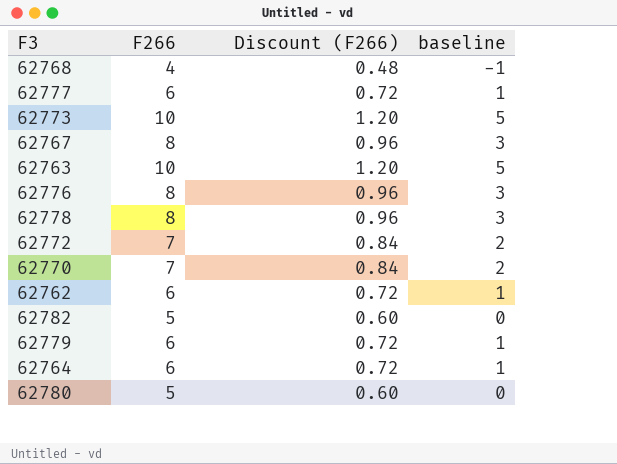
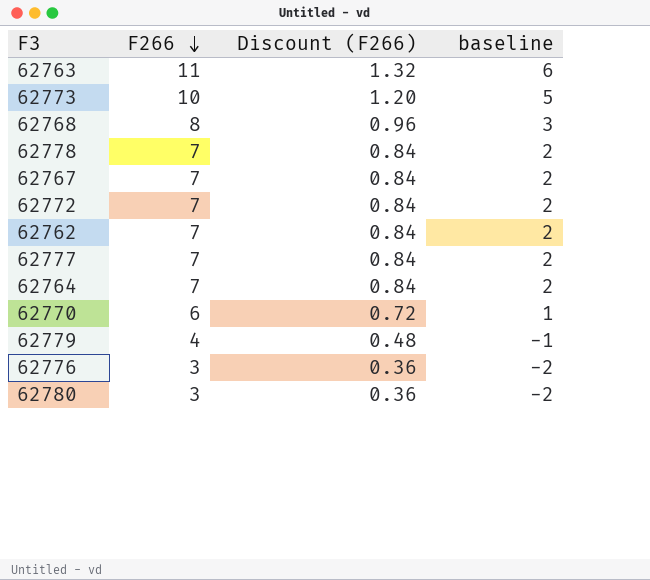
row order: none -> F266 descending
row 62782: 5 | 0.60 | 0 -> none
62763 | F266: 10 -> 11
62763 | Discount (F266): 1.20 -> 1.32
62763 | baseline: 5 -> 6
62768 | F266: 4 -> 8
62768 | Discount (F266): 0.48 -> 0.96
62768 | baseline: -1 -> 3
62778 | F266: 8 -> 7
62778 | Discount (F266): 0.96 -> 0.84
62778 | baseline: 3 -> 2
62767 | F266: 8 -> 7
62767 | Discount (F266): 0.96 -> 0.84
62767 | baseline: 3 -> 2
62762 | F266: 6 -> 7
62762 | Discount (F266): 0.72 -> 0.84
62762 | baseline: 1 -> 2
62777 | F266: 6 -> 7
62777 | Discount (F266): 0.72 -> 0.84
62777 | baseline: 1 -> 2
62764 | F266: 6 -> 7
62764 | Discount (F266): 0.72 -> 0.84
62764 | baseline: 1 -> 2
62770 | F266: 7 -> 6
62770 | Discount (F266): 0.84 -> 0.72
62770 | baseline: 2 -> 1
62779 | F266: 6 -> 4
62779 | Discount (F266): 0.72 -> 0.48
62779 | baseline: 1 -> -1
62776 | F266: 8 -> 3
62776 | Discount (F266): 0.96 -> 0.36
62776 | baseline: 3 -> -2
62780 | F266: 5 -> 3
62780 | Discount (F266): 0.60 -> 0.36
62780 | baseline: 0 -> -2

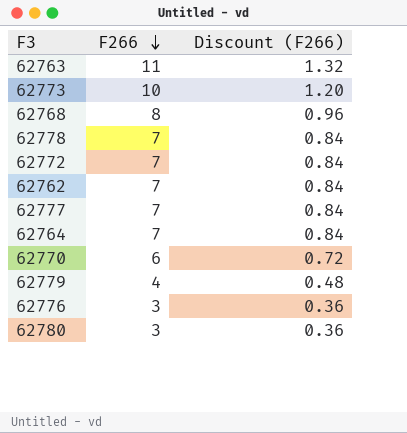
column baseline | formula: [F266] - 5 -> none
row 62767: 7 | 0.84 | 2 -> none

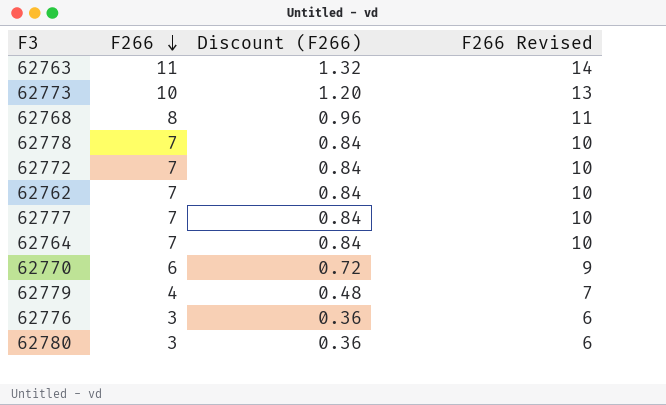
column F266 Revised | formula: none -> [F266] + 3

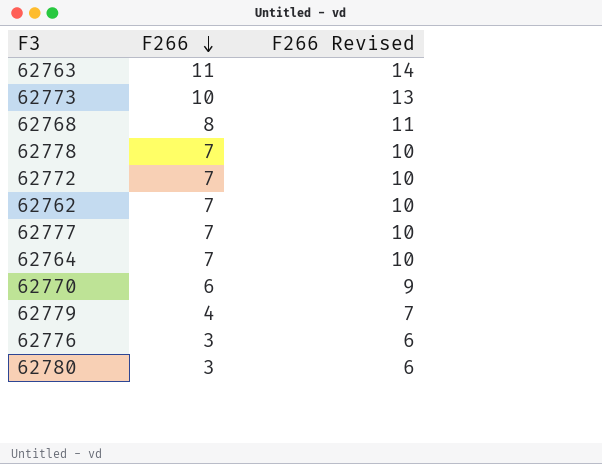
column Discount (F266) | formula: [F266] * 0.12 -> none

